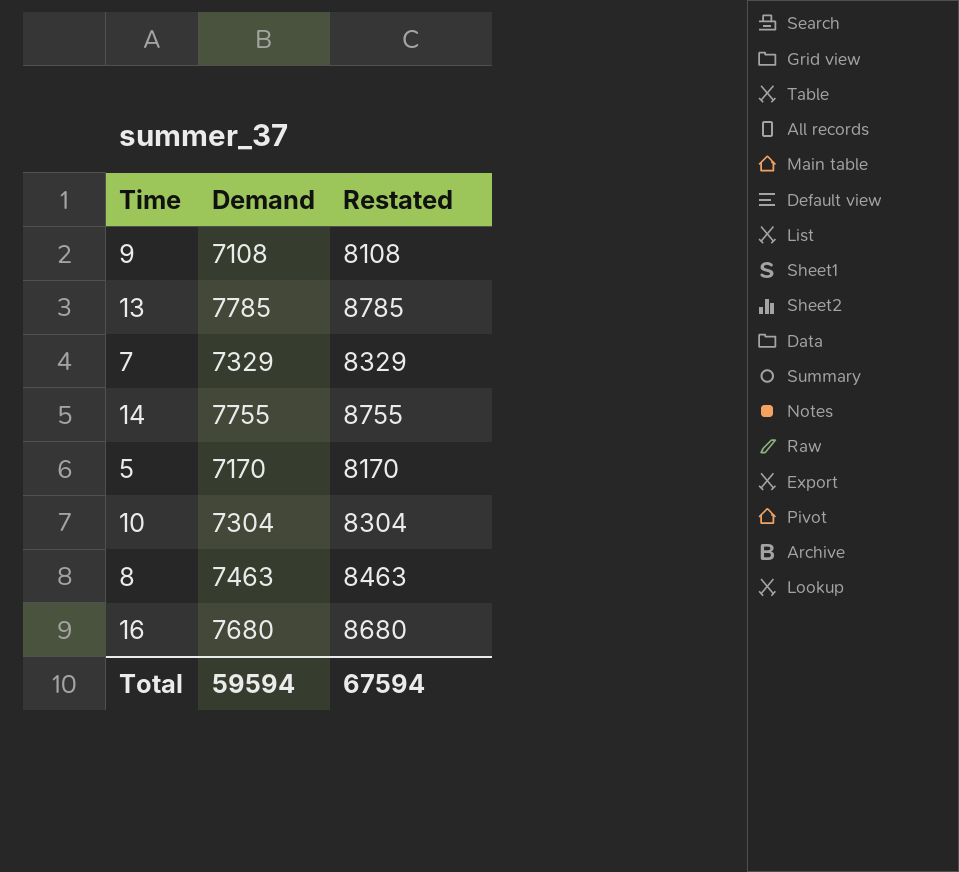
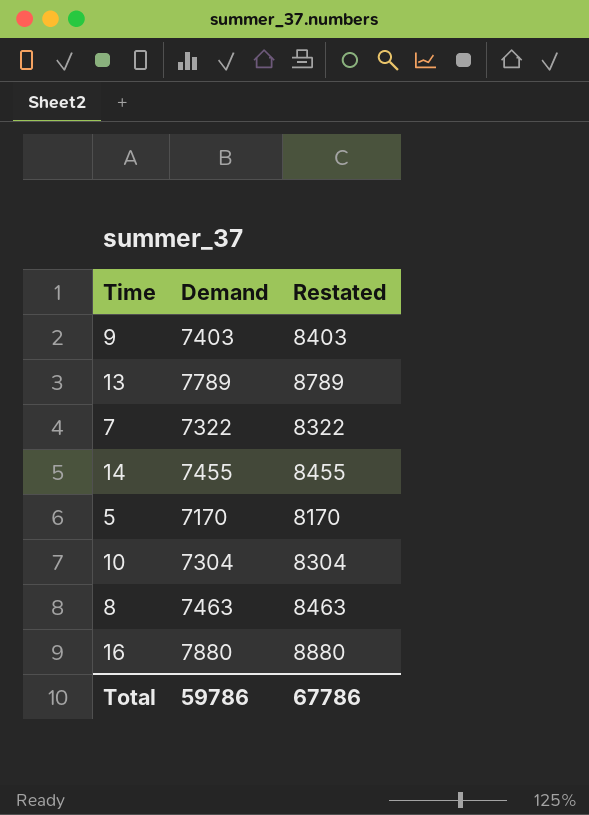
9 | Demand: 7108 -> 7403
9 | Restated: 8108 -> 8403
13 | Demand: 7785 -> 7789
13 | Restated: 8785 -> 8789
7 | Demand: 7329 -> 7322
7 | Restated: 8329 -> 8322
14 | Demand: 7755 -> 7455
14 | Restated: 8755 -> 8455
16 | Demand: 7680 -> 7880
16 | Restated: 8680 -> 8880
Total | Demand: 59594 -> 59786
Total | Restated: 67594 -> 67786

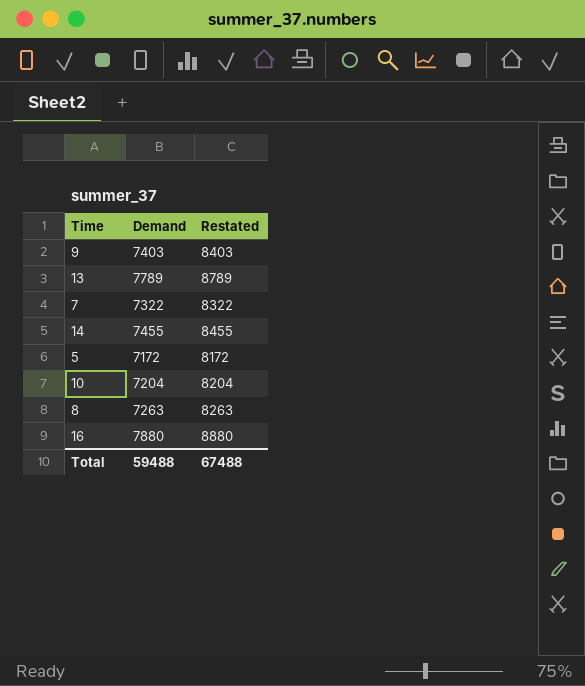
5 | Demand: 7170 -> 7172
5 | Restated: 8170 -> 8172
10 | Demand: 7304 -> 7204
10 | Restated: 8304 -> 8204
8 | Demand: 7463 -> 7263
8 | Restated: 8463 -> 8263
Total | Demand: 59786 -> 59488
Total | Restated: 67786 -> 67488

